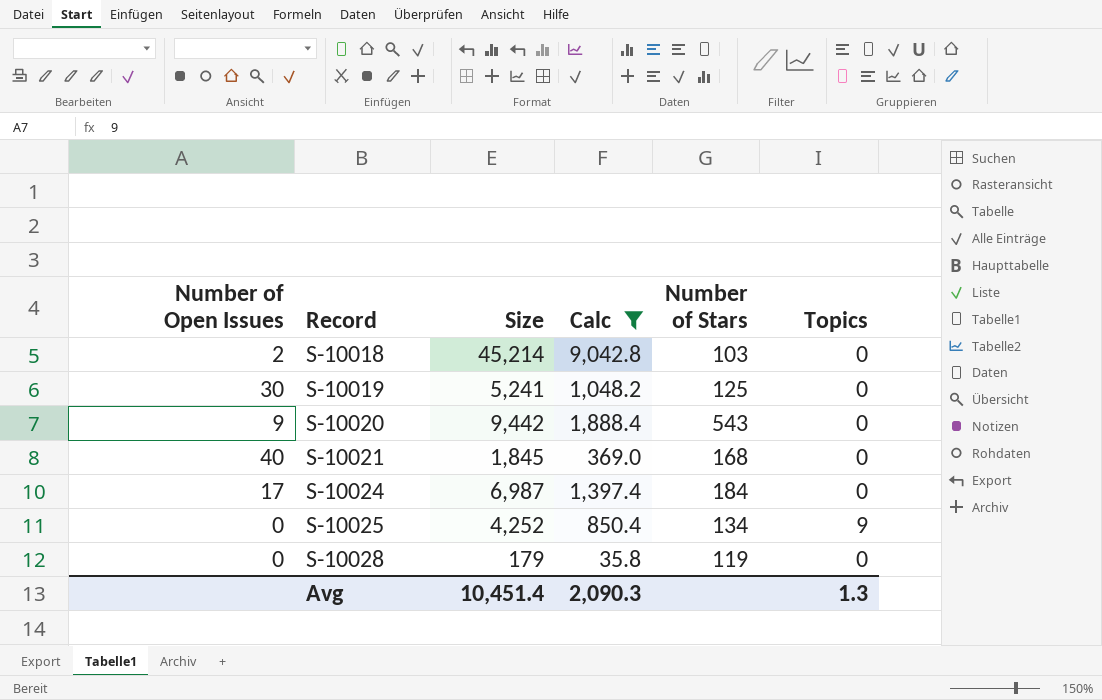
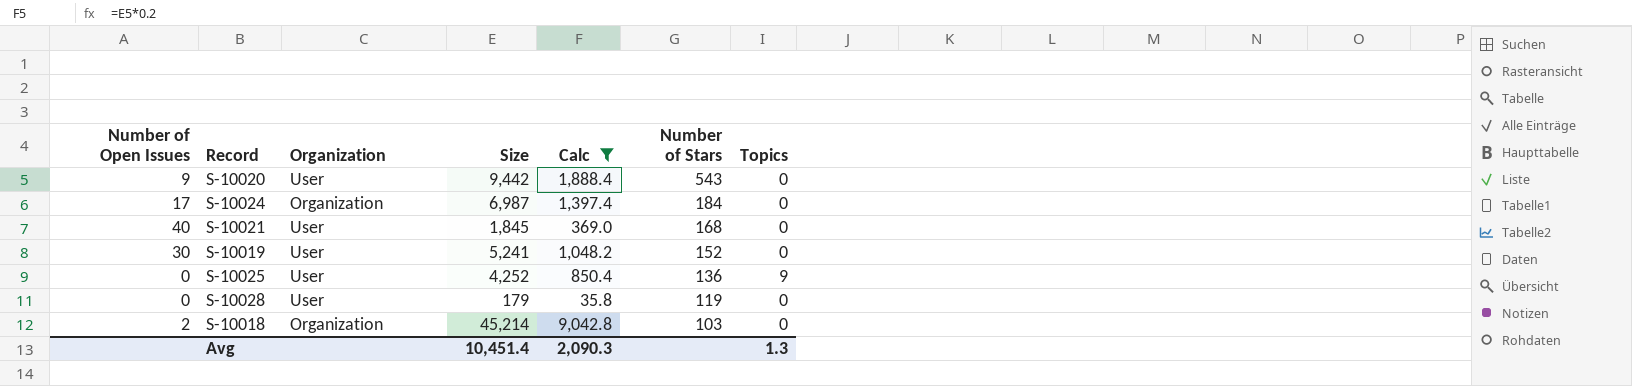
row order: Record ascending -> Number of Stars descending
column Organization | position: none -> 3
S-10019 | Number of Stars: 125 -> 152
S-10025 | Number of Stars: 134 -> 136

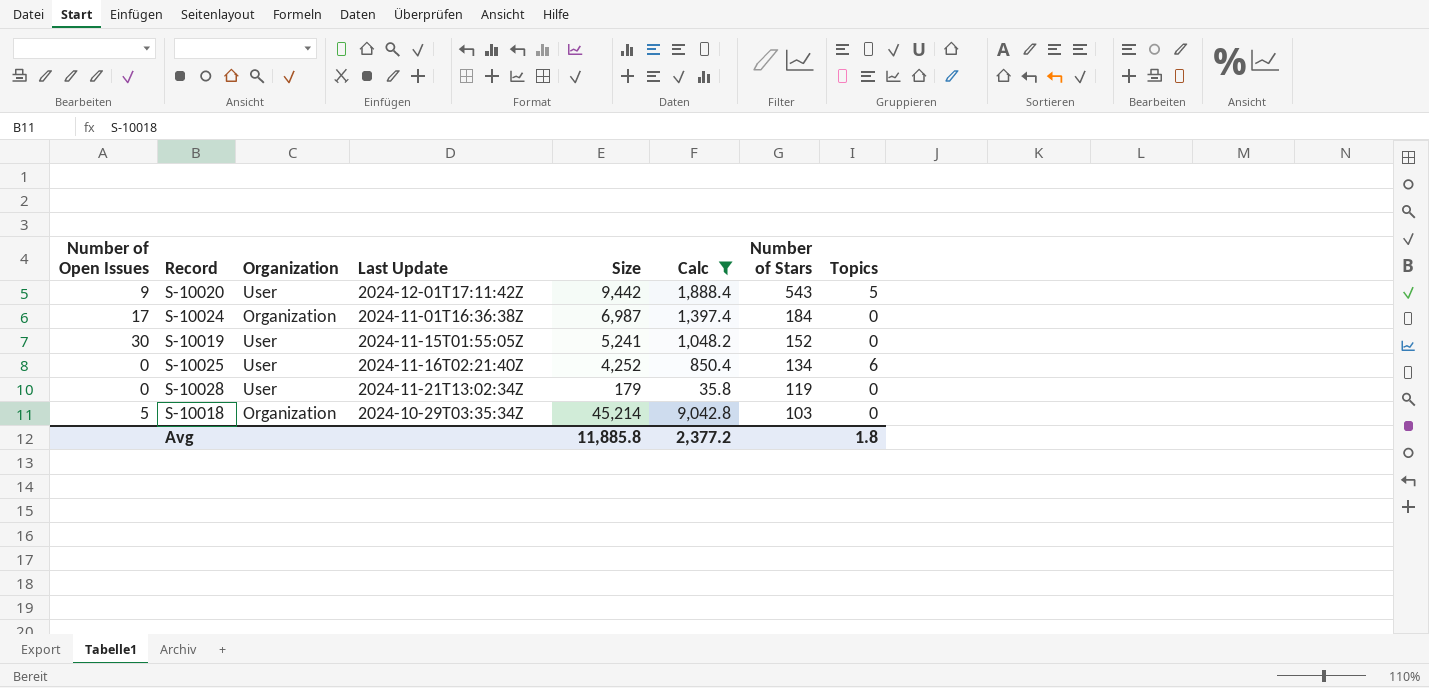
column Last Update | position: none -> 4
row S-10021: 40 | User | 1,845 | 369.0 | 168 | 0 -> none
S-10020 | Topics: 0 -> 5
S-10025 | Number of Stars: 136 -> 134
S-10025 | Topics: 9 -> 6
S-10018 | Number of Open Issues: 2 -> 5
Avg | Size: 10,451.4 -> 11,885.8
Avg | Calc: 2,090.3 -> 2,377.2
Avg | Topics: 1.3 -> 1.8

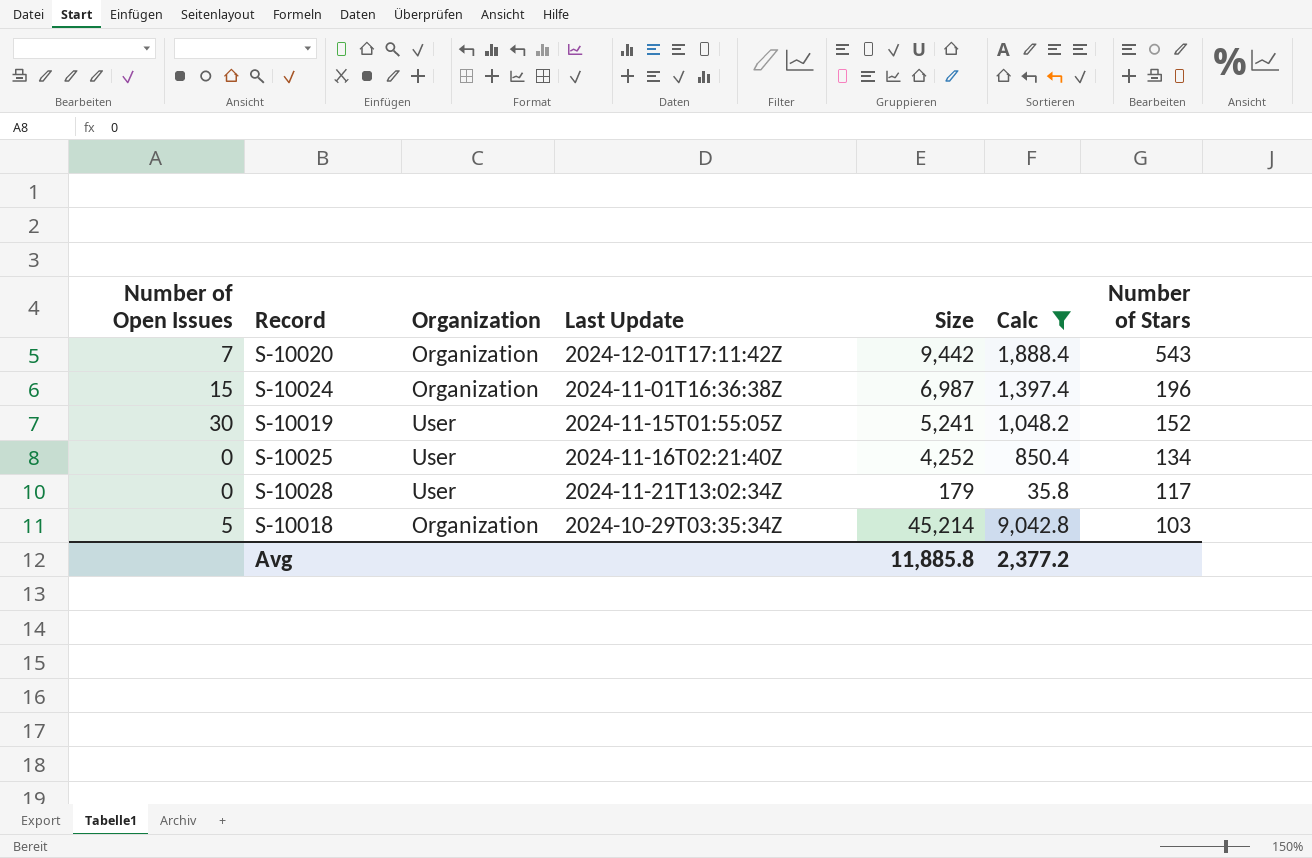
column Topics | position: 8 -> none
S-10020 | Number of Open Issues: 9 -> 7
S-10020 | Organization: User -> Organization
S-10024 | Number of Open Issues: 17 -> 15
S-10024 | Number of Stars: 184 -> 196
S-10028 | Number of Stars: 119 -> 117

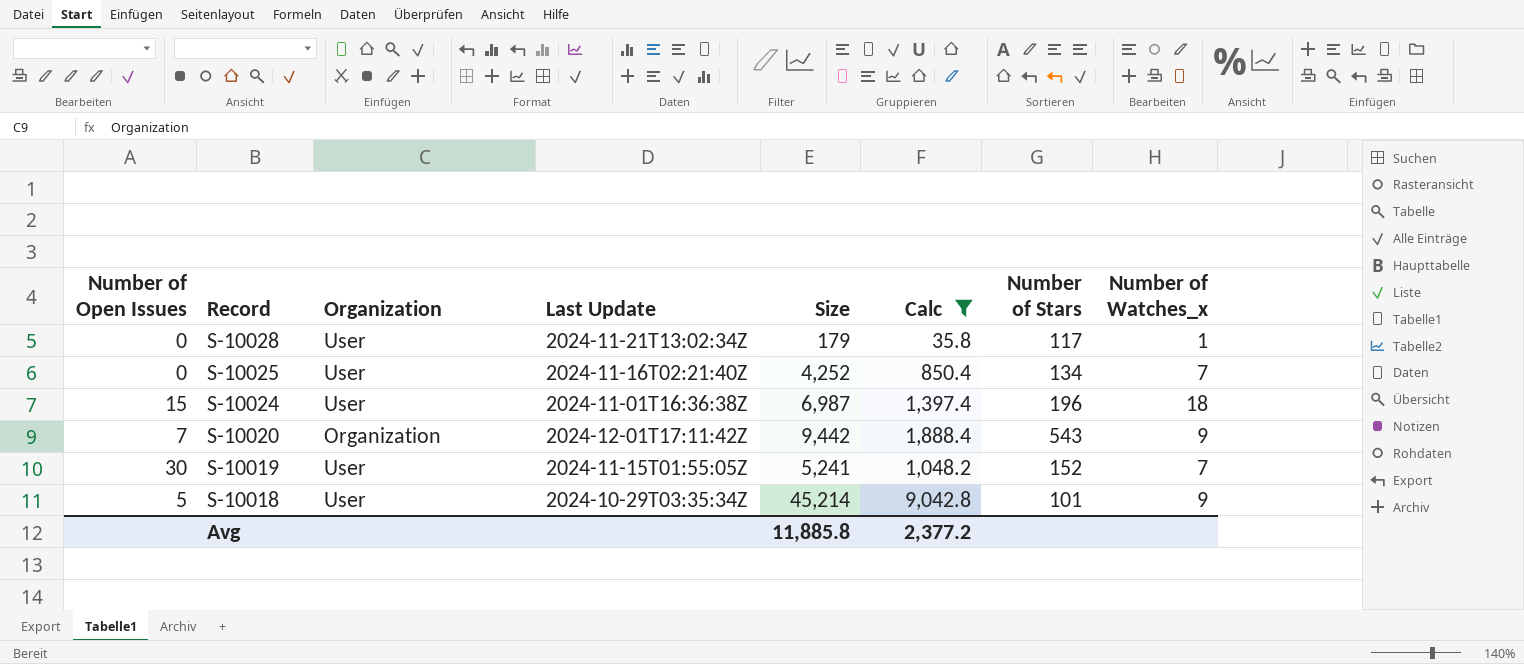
row order: Number of Stars descending -> Record descending
column Number of Watches_x | position: none -> 8
S-10024 | Organization: Organization -> User
S-10018 | Organization: Organization -> User
S-10018 | Number of Stars: 103 -> 101

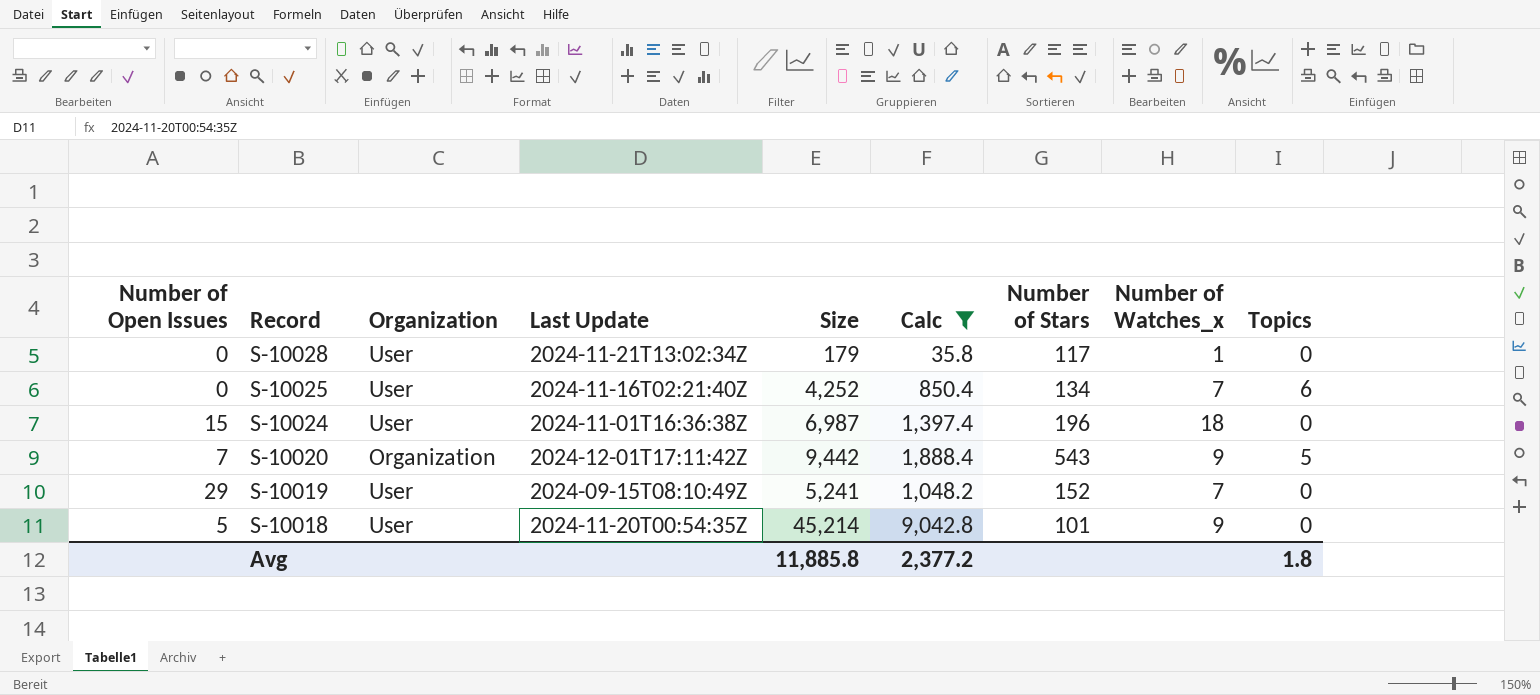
column Topics | position: none -> 9
S-10019 | Number of Open Issues: 30 -> 29
S-10019 | Last Update: 2024-11-15T01:55:05Z -> 2024-09-15T08:10:49Z
S-10018 | Last Update: 2024-10-29T03:35:34Z -> 2024-11-20T00:54:35Z

